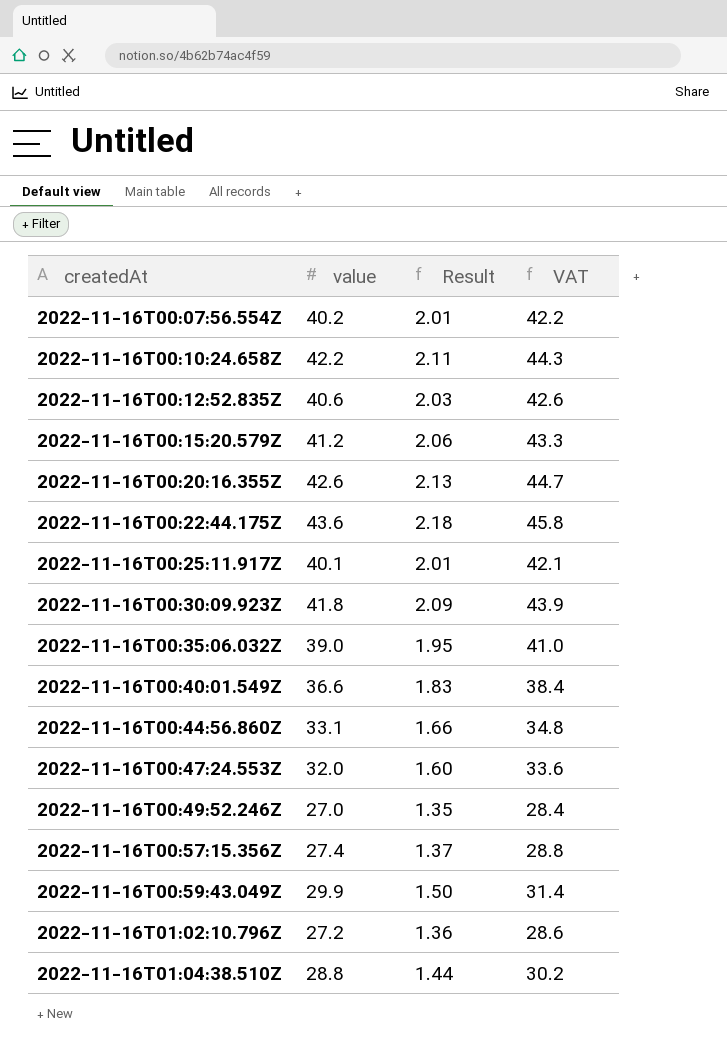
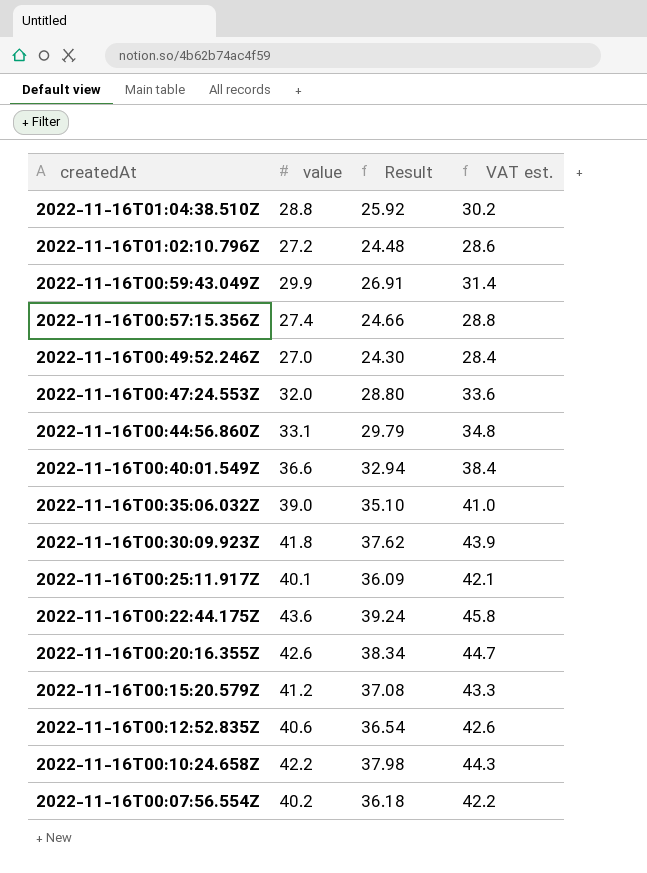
row order: createdAt ascending -> createdAt descending
column Result | formula: [value] * 0.05 -> [value] * 0.9
column name: VAT -> VAT est.

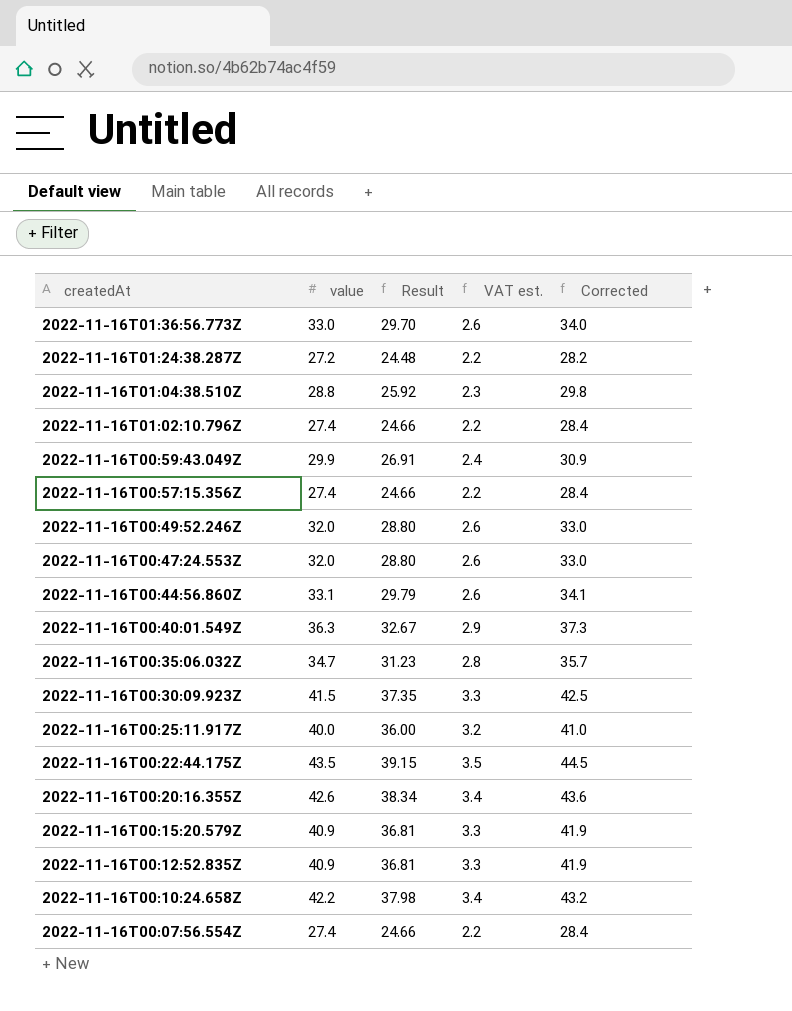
column VAT est. | formula: [value] * 1.05 -> [value] * 0.08
column Corrected | formula: none -> [value] + 1
row 2022-11-16T01:36:56.773Z: none -> 33.0 | 29.70 | 2.6 | 34.0
row 2022-11-16T01:24:38.287Z: none -> 27.2 | 24.48 | 2.2 | 28.2
2022-11-16T01:02:10.796Z | value: 27.2 -> 27.4
2022-11-16T01:02:10.796Z | Result: 24.48 -> 24.66
2022-11-16T00:49:52.246Z | value: 27.0 -> 32.0
2022-11-16T00:49:52.246Z | Result: 24.30 -> 28.80
2022-11-16T00:40:01.549Z | value: 36.6 -> 36.3
2022-11-16T00:40:01.549Z | Result: 32.94 -> 32.67
2022-11-16T00:35:06.032Z | value: 39.0 -> 34.7
2022-11-16T00:35:06.032Z | Result: 35.10 -> 31.23
2022-11-16T00:30:09.923Z | value: 41.8 -> 41.5
2022-11-16T00:30:09.923Z | Result: 37.62 -> 37.35
2022-11-16T00:25:11.917Z | value: 40.1 -> 40.0
2022-11-16T00:25:11.917Z | Result: 36.09 -> 36.00
2022-11-16T00:22:44.175Z | value: 43.6 -> 43.5
2022-11-16T00:22:44.175Z | Result: 39.24 -> 39.15
2022-11-16T00:15:20.579Z | value: 41.2 -> 40.9
2022-11-16T00:15:20.579Z | Result: 37.08 -> 36.81
2022-11-16T00:12:52.835Z | value: 40.6 -> 40.9
2022-11-16T00:12:52.835Z | Result: 36.54 -> 36.81
2022-11-16T00:07:56.554Z | value: 40.2 -> 27.4
2022-11-16T00:07:56.554Z | Result: 36.18 -> 24.66

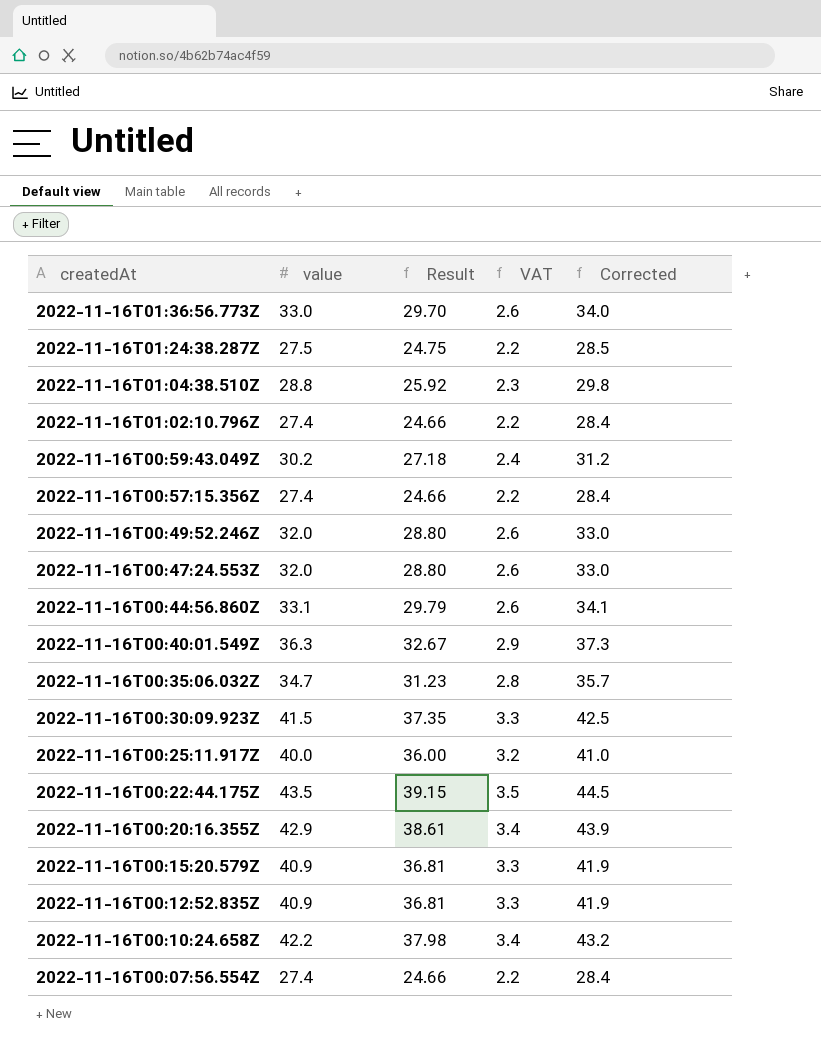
column name: VAT est. -> VAT
2022-11-16T01:24:38.287Z | value: 27.2 -> 27.5
2022-11-16T01:24:38.287Z | Result: 24.48 -> 24.75
2022-11-16T01:24:38.287Z | Corrected: 28.2 -> 28.5
2022-11-16T00:59:43.049Z | value: 29.9 -> 30.2
2022-11-16T00:59:43.049Z | Result: 26.91 -> 27.18
2022-11-16T00:59:43.049Z | Corrected: 30.9 -> 31.2
2022-11-16T00:20:16.355Z | value: 42.6 -> 42.9
2022-11-16T00:20:16.355Z | Result: 38.34 -> 38.61
2022-11-16T00:20:16.355Z | Corrected: 43.6 -> 43.9

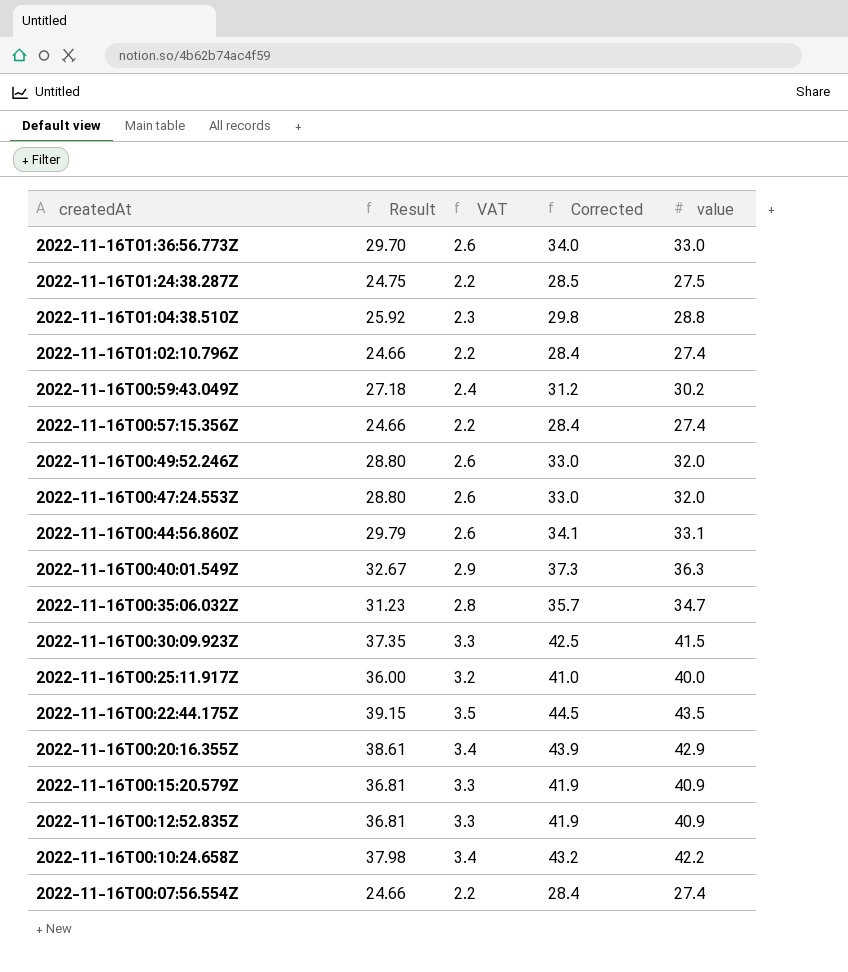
column value | position: 2 -> 5

